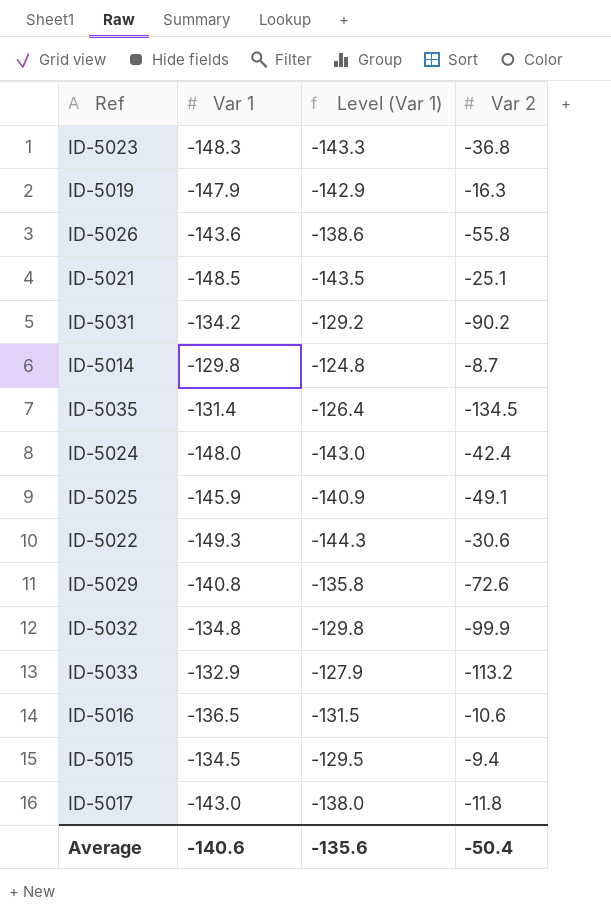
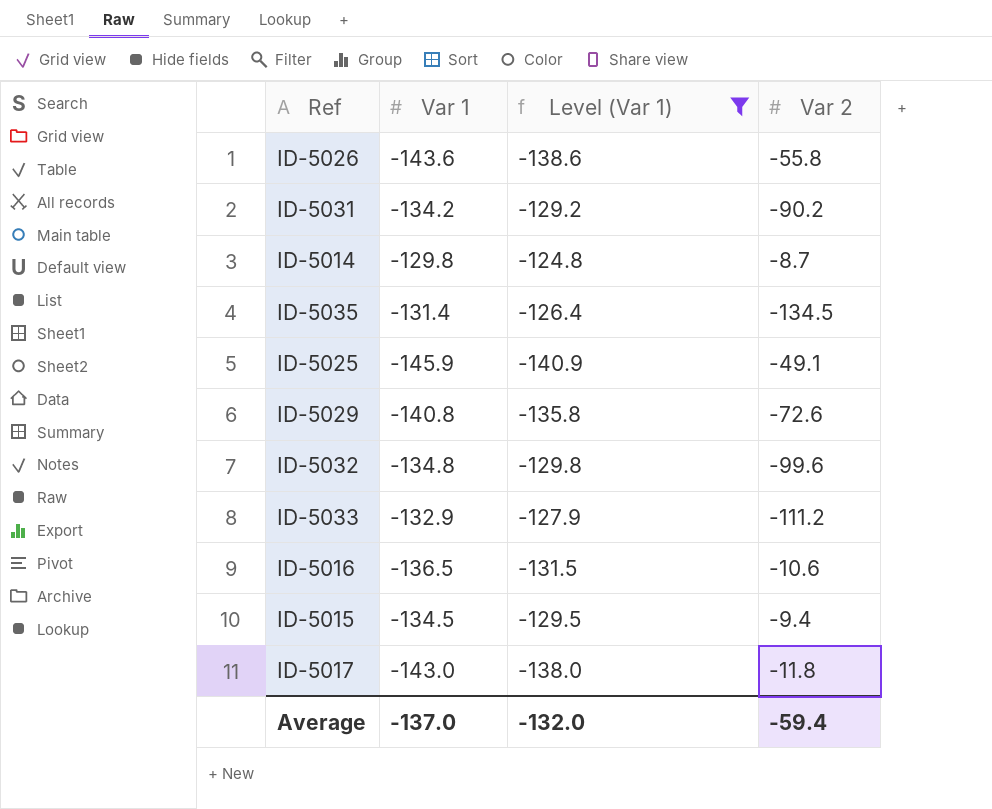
filter: none -> Level (Var 1) >= -140.9
ID-5032 | Var 2: -99.9 -> -99.6
ID-5033 | Var 2: -113.2 -> -111.2
Average | Var 1: -140.6 -> -137.0
Average | Level (Var 1): -135.6 -> -132.0
Average | Var 2: -50.4 -> -59.4

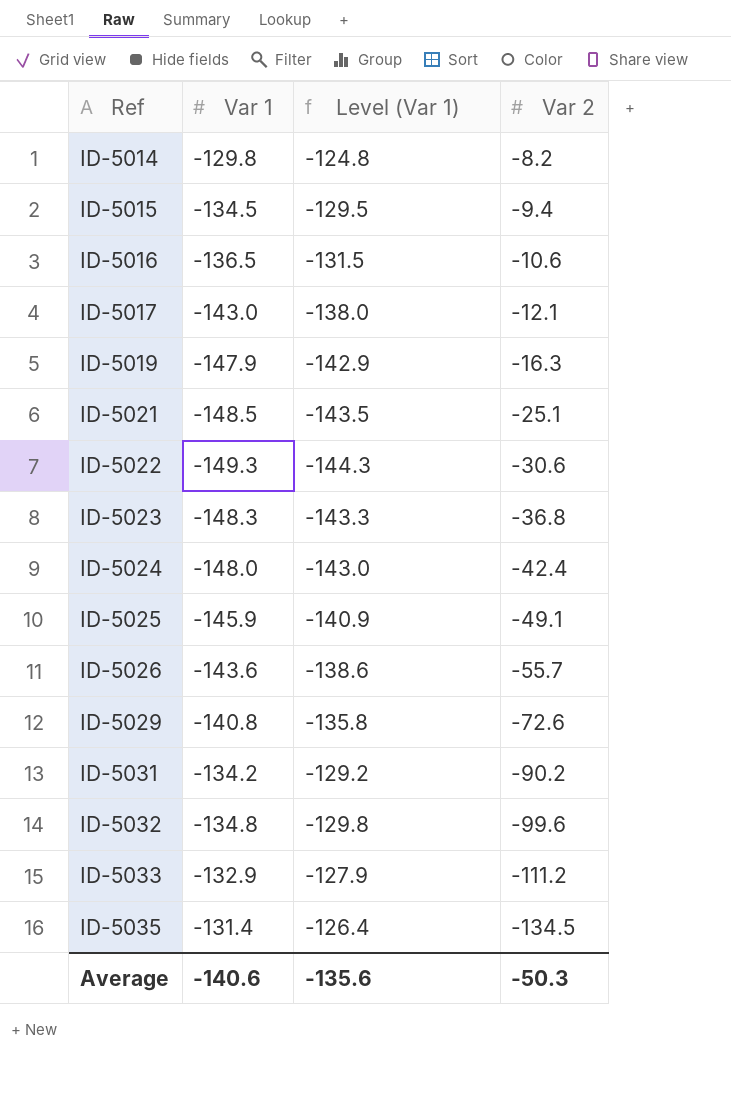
filter: Level (Var 1) >= -140.9 -> none
row order: none -> Ref ascending
ID-5014 | Var 2: -8.7 -> -8.2
ID-5017 | Var 2: -11.8 -> -12.1
ID-5026 | Var 2: -55.8 -> -55.7
Average | Var 1: -137.0 -> -140.6
Average | Level (Var 1): -132.0 -> -135.6
Average | Var 2: -59.4 -> -50.3

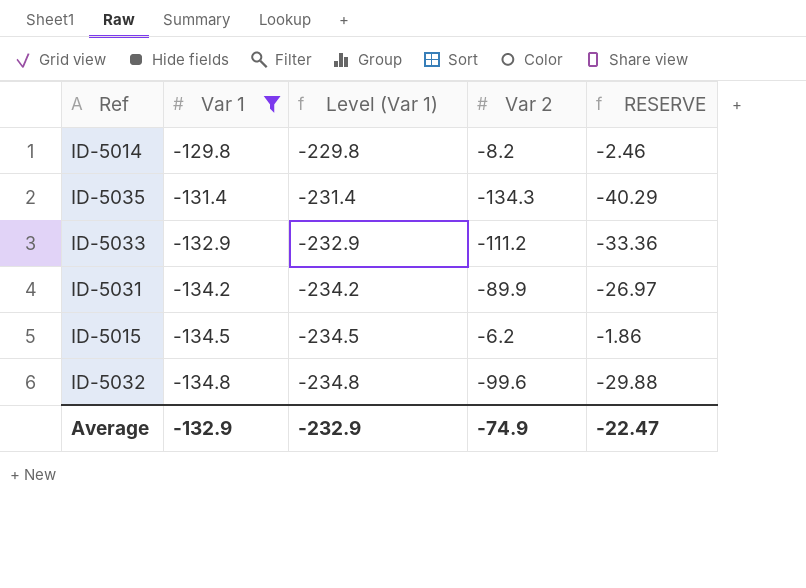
filter: none -> Var 1 >= -134.8
row order: Ref ascending -> Var 1 descending
column Level (Var 1) | formula: [Var 1] + 5 -> [Var 1] - 100
column RESERVE | formula: none -> [Var 2] * 0.3
ID-5035 | Var 2: -134.5 -> -134.3
ID-5031 | Var 2: -90.2 -> -89.9
ID-5015 | Var 2: -9.4 -> -6.2
Average | Var 1: -140.6 -> -132.9
Average | Level (Var 1): -135.6 -> -232.9
Average | Var 2: -50.3 -> -74.9

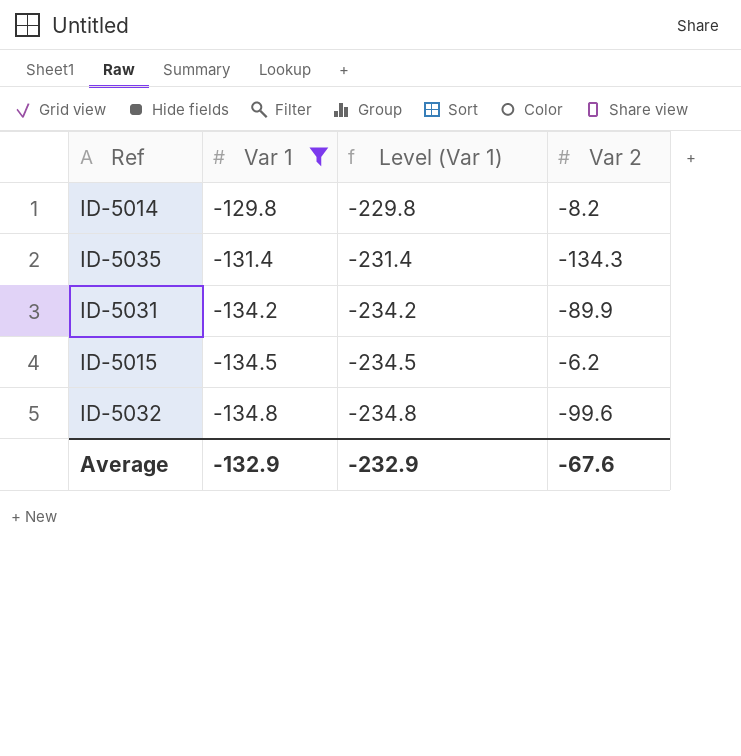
column RESERVE | formula: [Var 2] * 0.3 -> none
row ID-5033: -132.9 | -232.9 | -111.2 | -33.36 -> none
Average | Var 2: -74.9 -> -67.6

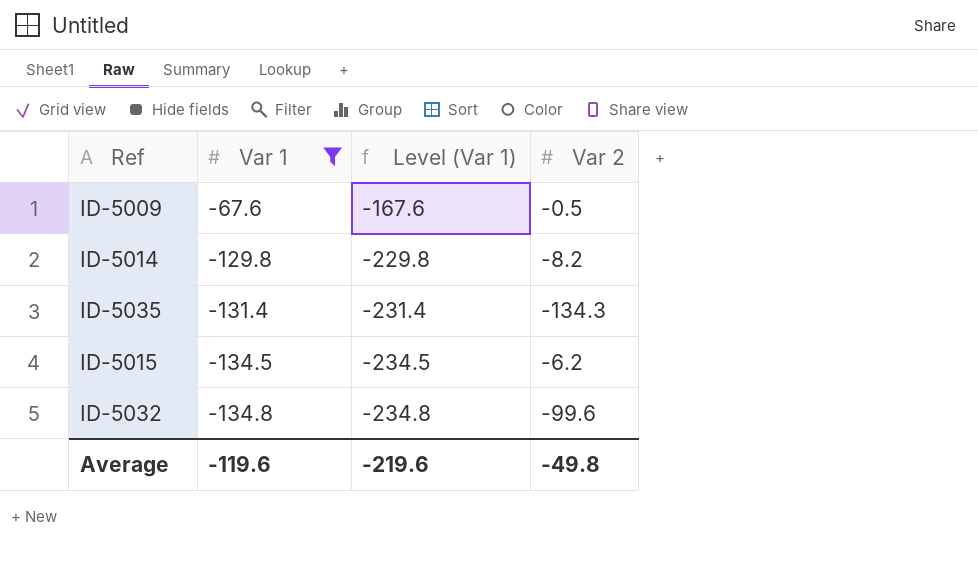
row ID-5031: -134.2 | -234.2 | -89.9 -> none
row ID-5009: none -> -67.6 | -167.6 | -0.5
Average | Var 1: -132.9 -> -119.6
Average | Level (Var 1): -232.9 -> -219.6
Average | Var 2: -67.6 -> -49.8

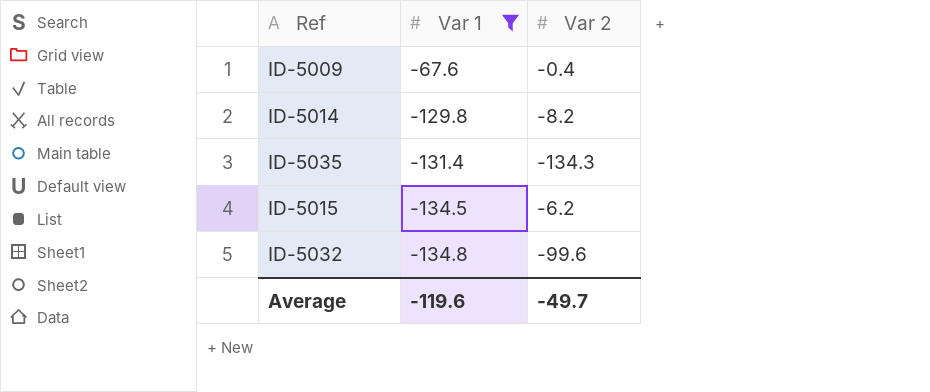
column Level (Var 1) | formula: [Var 1] - 100 -> none
ID-5009 | Var 2: -0.5 -> -0.4
Average | Var 2: -49.8 -> -49.7

